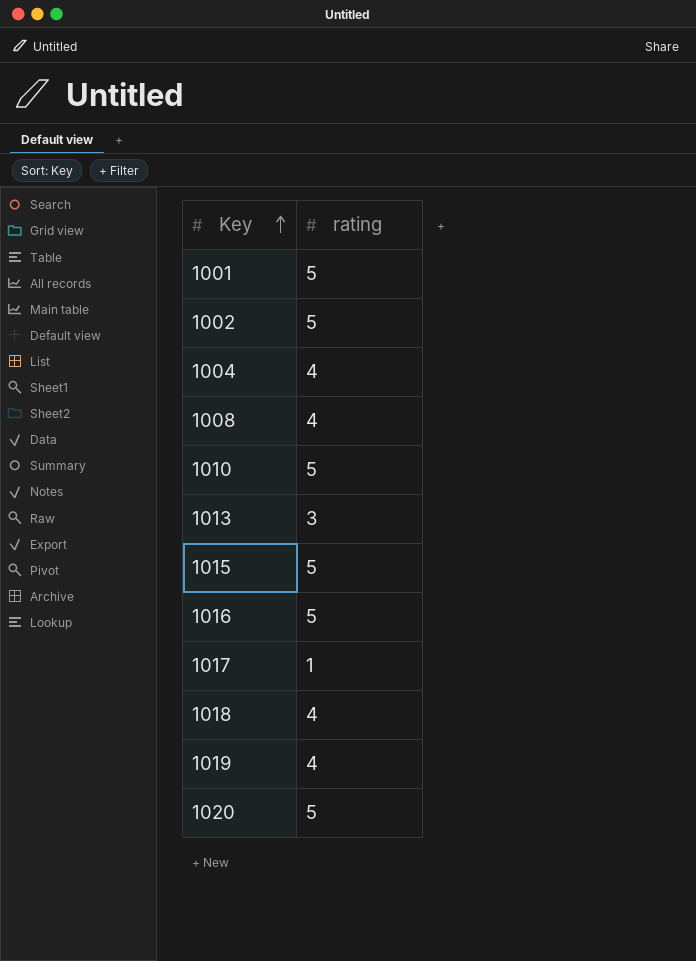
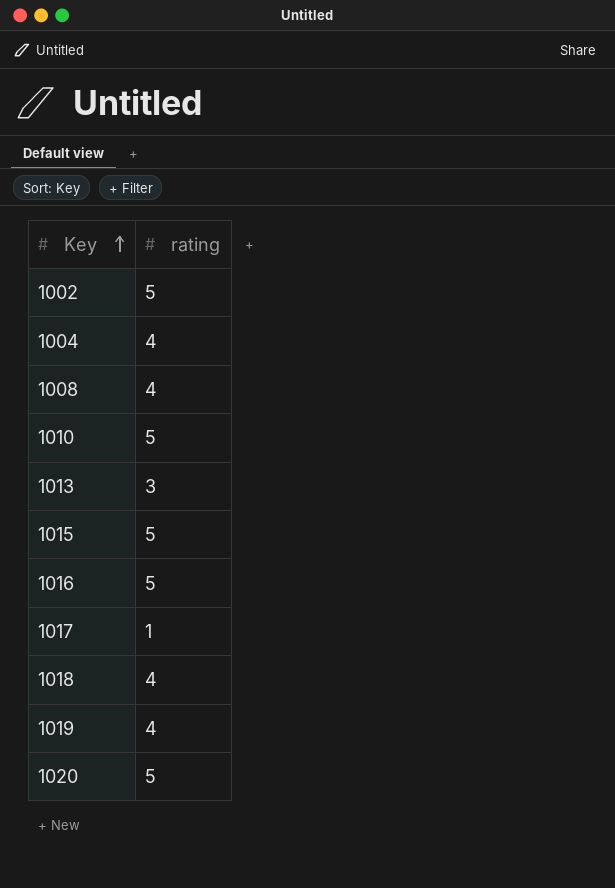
row 1001: 5 -> none

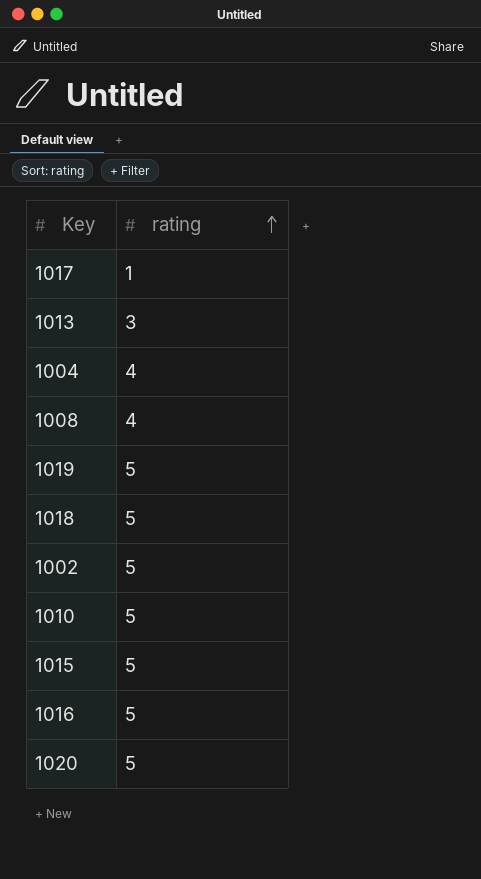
row order: Key ascending -> rating ascending
1019 | rating: 4 -> 5
1018 | rating: 4 -> 5

